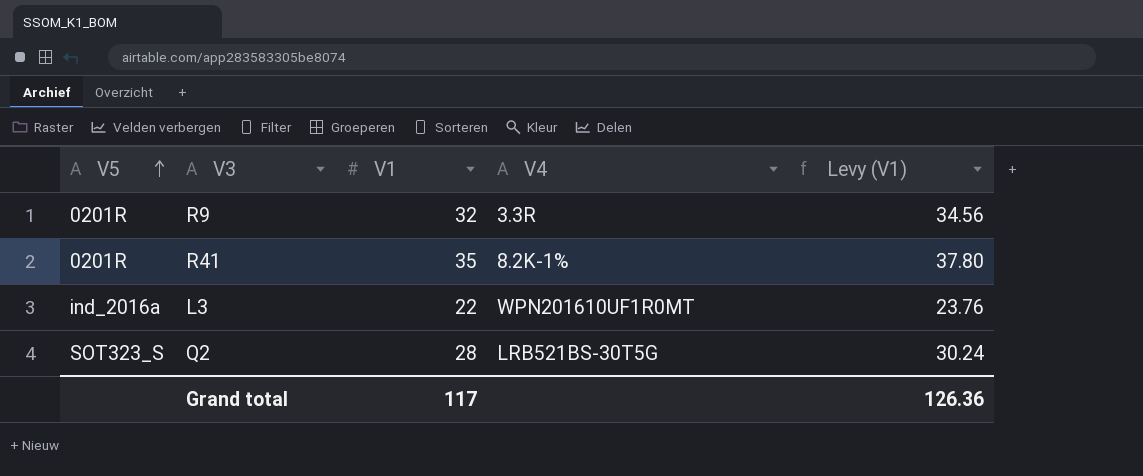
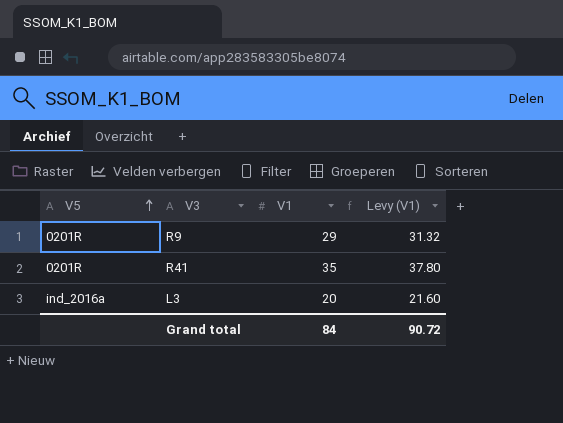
column V4 | position: 4 -> none
row Q2: SOT323_S | 28 | LRB521BS-30T5G | 30.24 -> none
R9 | V1: 32 -> 29
R9 | Levy (V1): 34.56 -> 31.32
L3 | V1: 22 -> 20
L3 | Levy (V1): 23.76 -> 21.60
Grand total | V1: 117 -> 84
Grand total | Levy (V1): 126.36 -> 90.72

